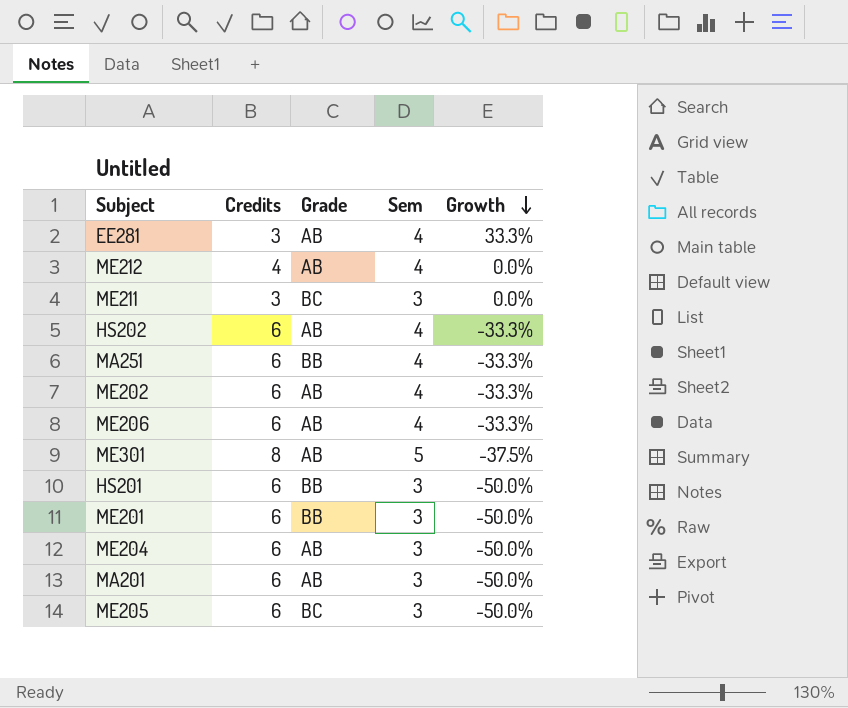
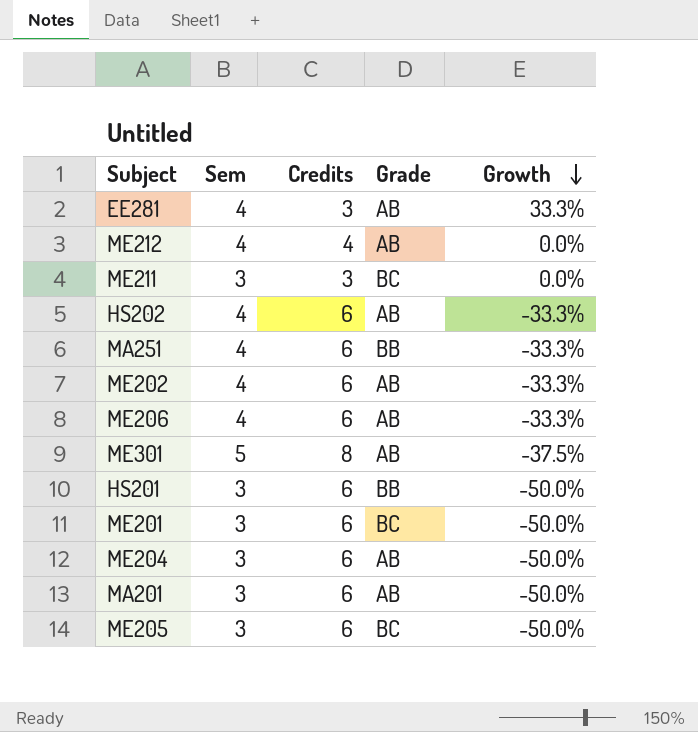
column Sem | position: 4 -> 2
ME201 | Grade: BB -> BC

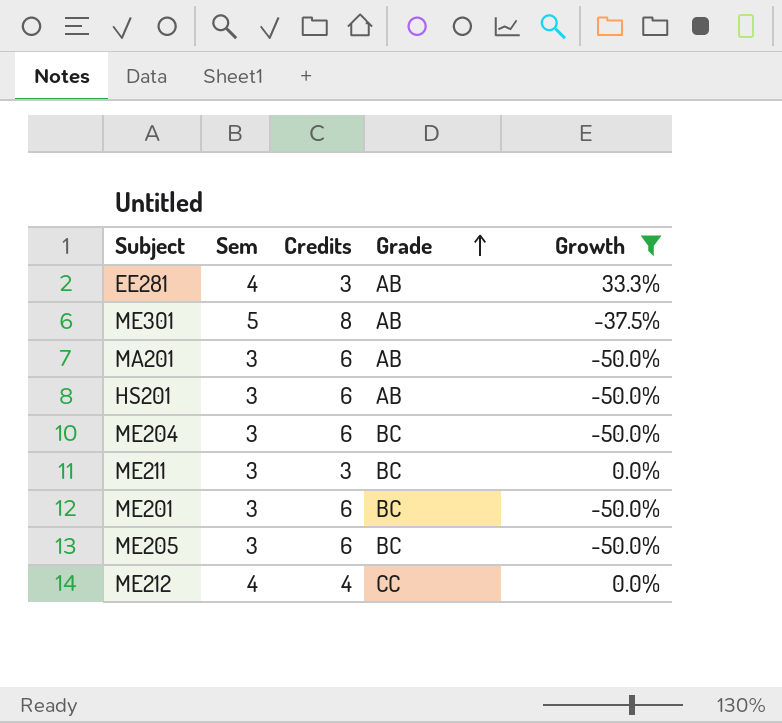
filter: none -> Growth != -33.3%
row order: Growth descending -> Grade ascending
HS201 | Grade: BB -> AB
ME204 | Grade: AB -> BC
ME212 | Grade: AB -> CC

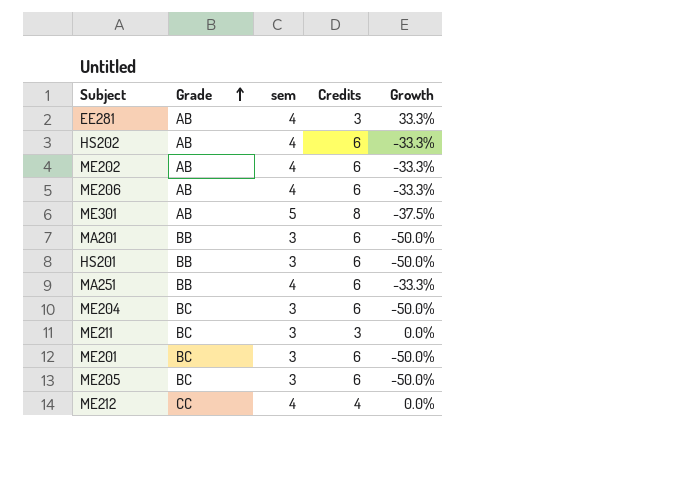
filter: Growth != -33.3% -> none
column Grade | position: 4 -> 2
column name: Sem -> sem
MA201 | Grade: AB -> BB
HS201 | Grade: AB -> BB

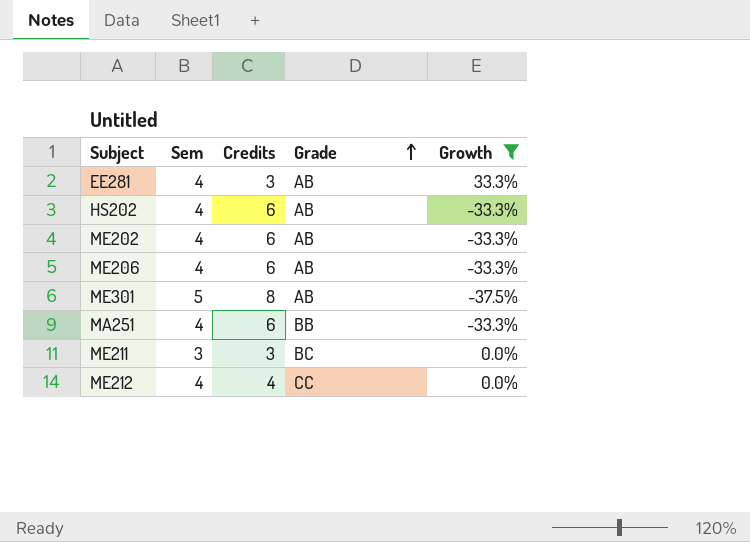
filter: none -> Growth != -50.0%
column name: sem -> Sem
column Grade | position: 2 -> 4

